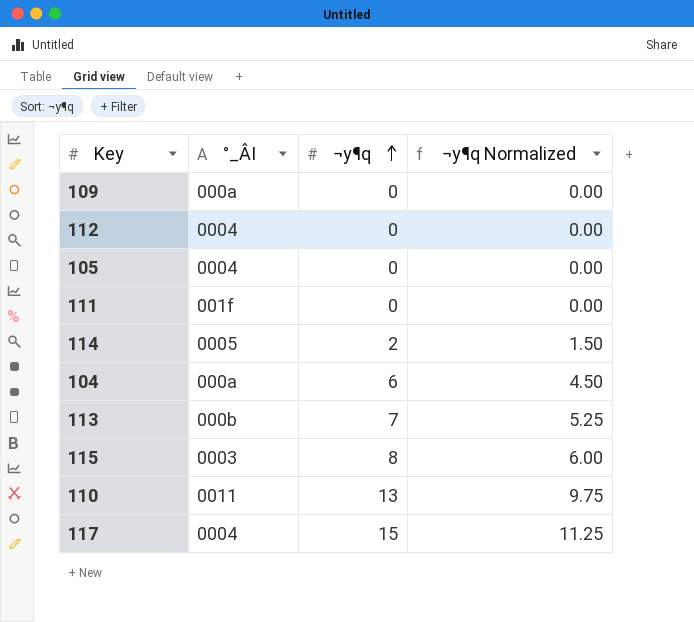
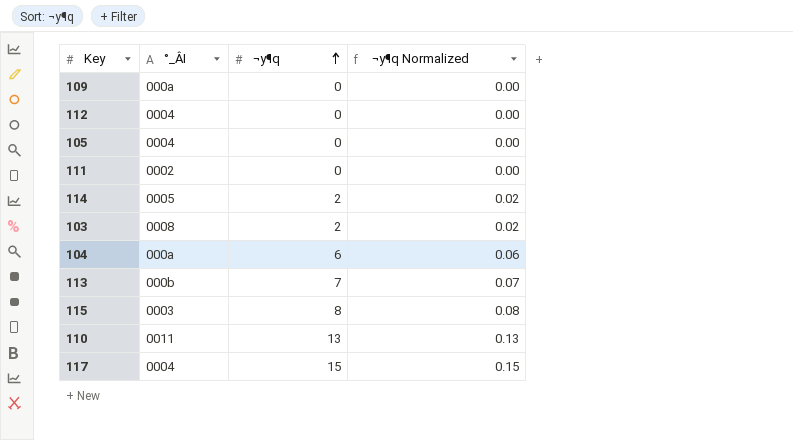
column ¬y¶q Normalized | formula: [¬y¶q] * 0.75 -> [¬y¶q] * 0.01
111 | °_ÂI: 001f -> 0002
row 103: none -> 0008 | 2 | 0.02

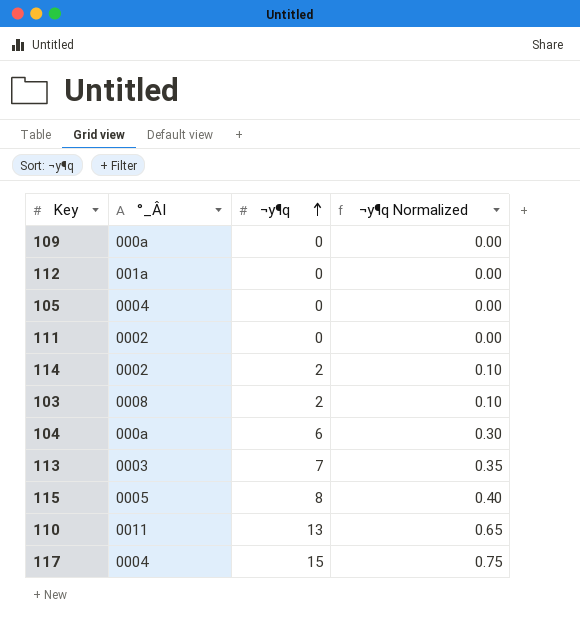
column ¬y¶q Normalized | formula: [¬y¶q] * 0.01 -> [¬y¶q] * 0.05
112 | °_ÂI: 0004 -> 001a
114 | °_ÂI: 0005 -> 0002
113 | °_ÂI: 000b -> 0003
115 | °_ÂI: 0003 -> 0005

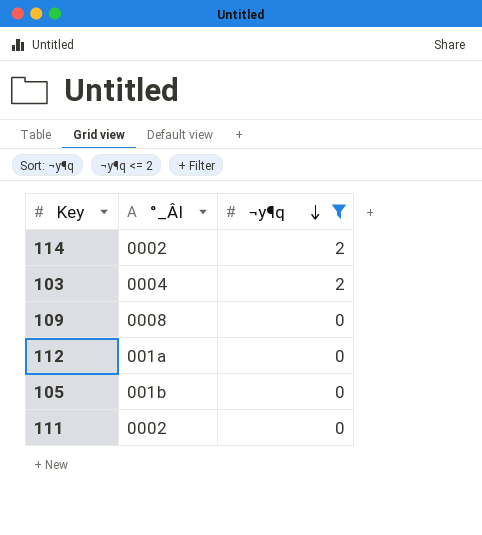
filter: none -> ¬y¶q <= 2
row order: ¬y¶q ascending -> ¬y¶q descending
column ¬y¶q Normalized | formula: [¬y¶q] * 0.05 -> none
103 | °_ÂI: 0008 -> 0004
109 | °_ÂI: 000a -> 0008
105 | °_ÂI: 0004 -> 001b

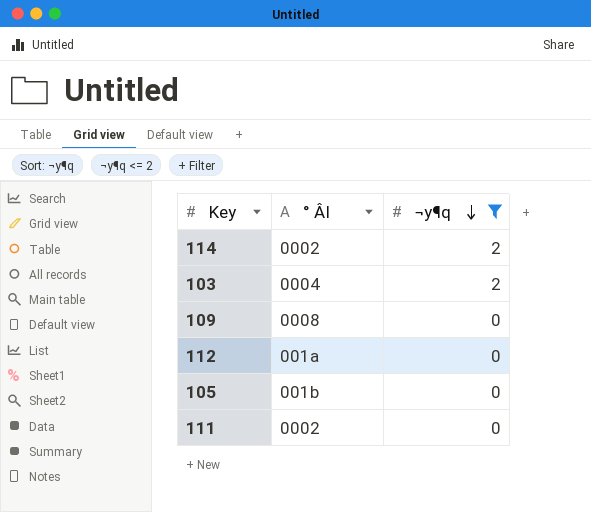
column name: °_ÂI -> ° ÂI

